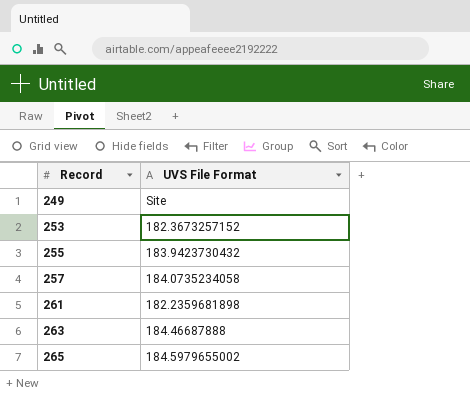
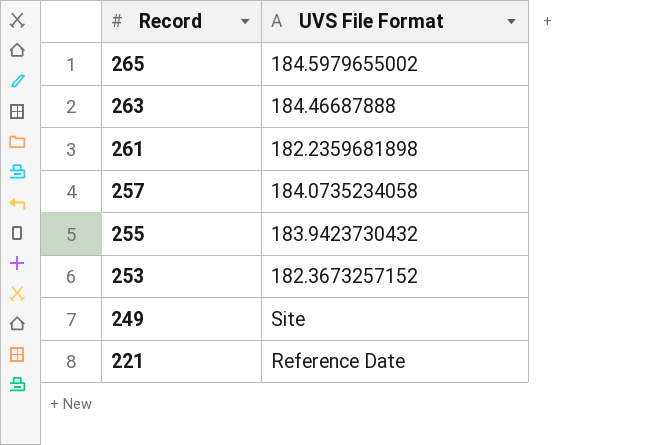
row order: Record ascending -> Record descending
row 221: none -> Reference Date

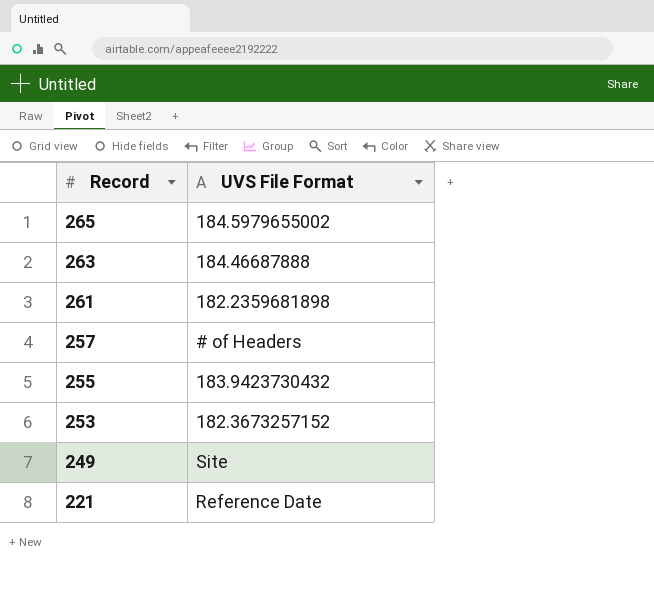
257 | UVS File Format: 184.0735234058 -> # of Headers

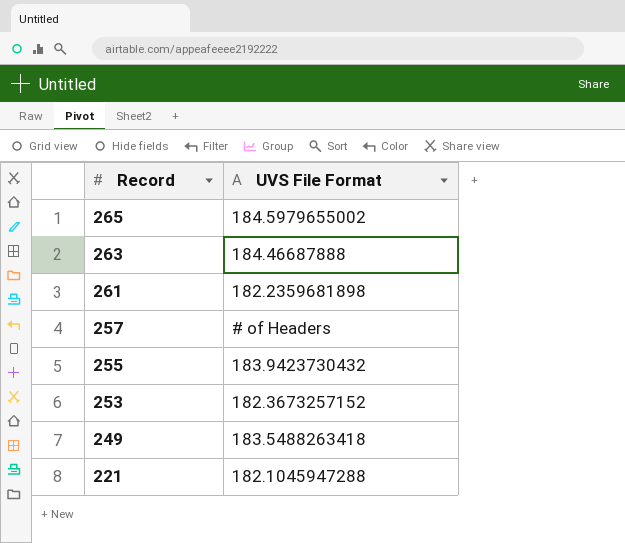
249 | UVS File Format: Site -> 183.5488263418
221 | UVS File Format: Reference Date -> 182.1045947288

